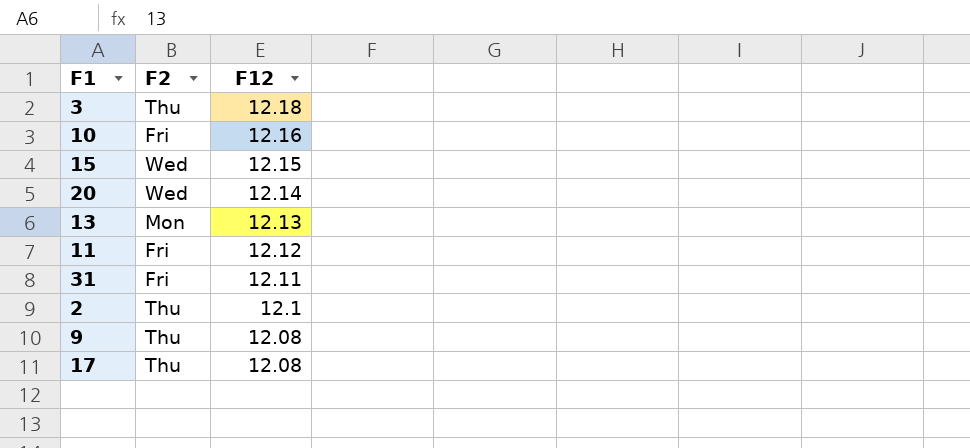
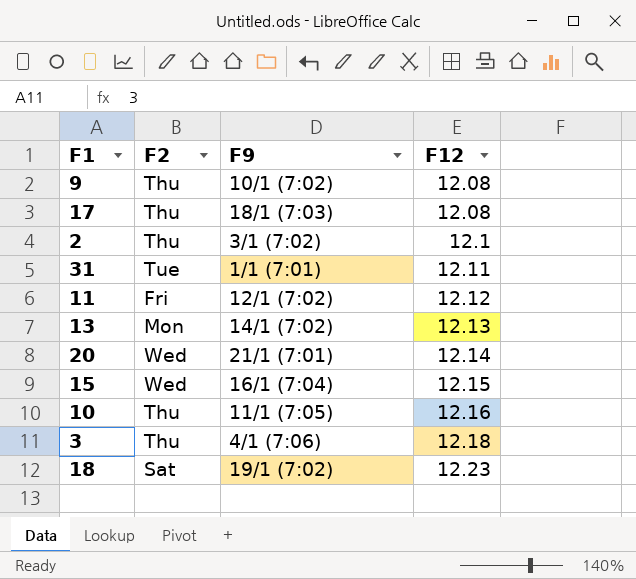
row order: F12 descending -> F12 ascending
column F9 | position: none -> 3
31 | F2: Fri -> Tue
10 | F2: Fri -> Thu
row 18: none -> Sat | 19/1 (7:02) | 12.23

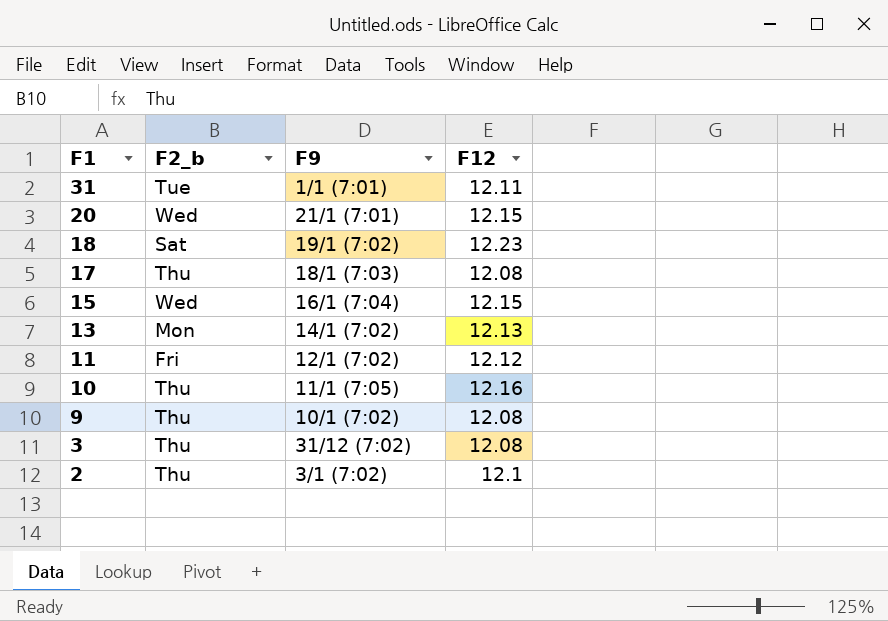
row order: F12 ascending -> F1 descending
column name: F2 -> F2_b
20 | F12: 12.14 -> 12.15
3 | F9: 4/1 (7:06) -> 31/12 (7:02)
3 | F12: 12.18 -> 12.08

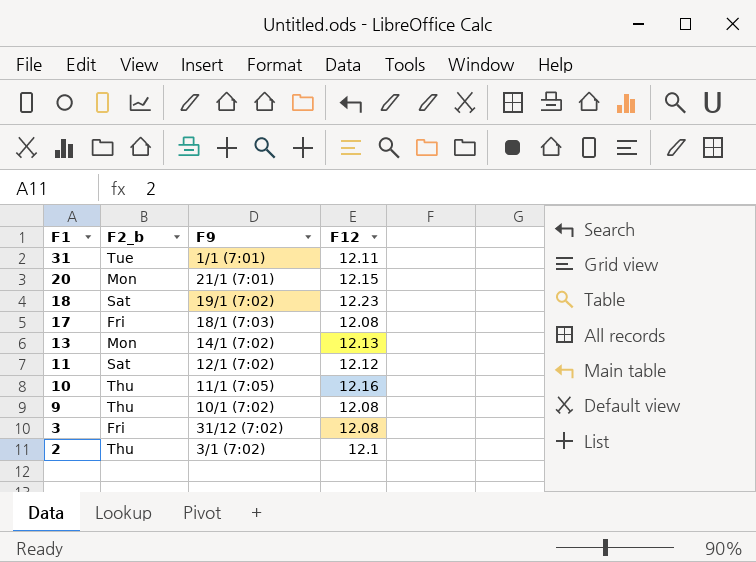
row 15: Wed | 16/1 (7:04) | 12.15 -> none
20 | F2_b: Wed -> Mon
17 | F2_b: Thu -> Fri
11 | F2_b: Fri -> Sat
3 | F2_b: Thu -> Fri

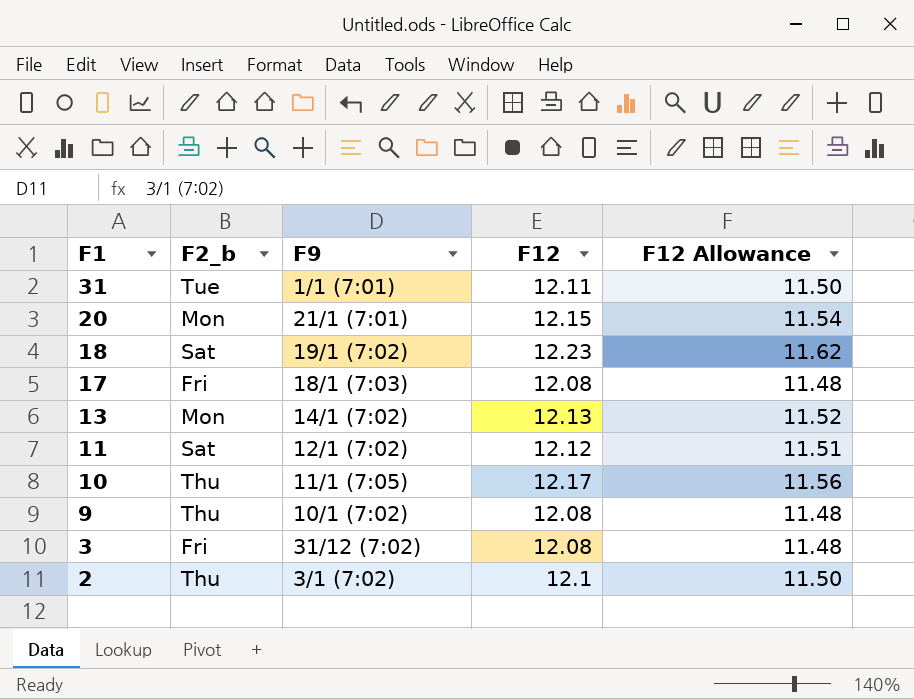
column F12 Allowance | formula: none -> [F12] * 0.95
10 | F12: 12.16 -> 12.17

